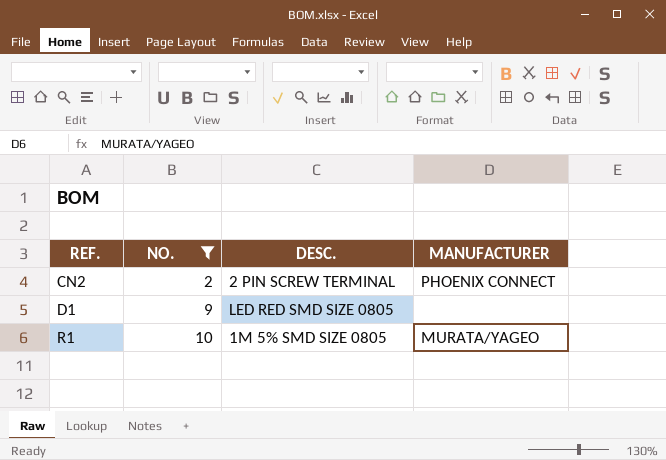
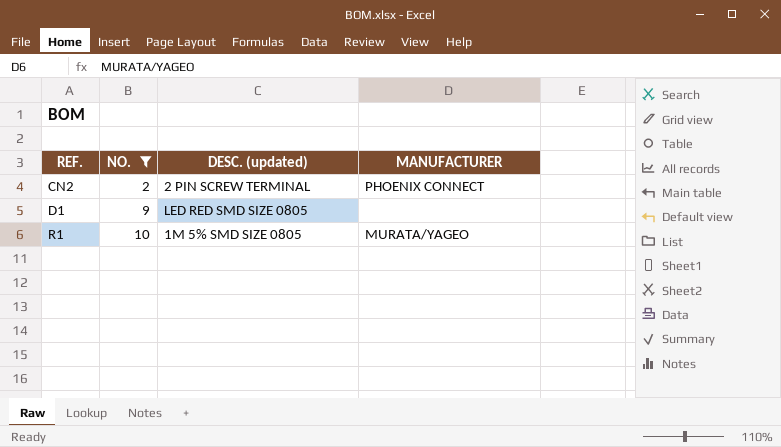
column name: DESC. -> DESC. (updated)

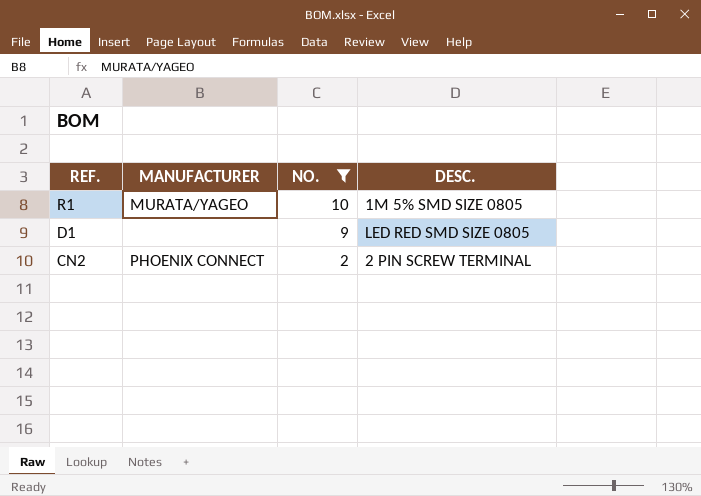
row order: REF. ascending -> REF. descending
column MANUFACTURER | position: 4 -> 2
column name: DESC. (updated) -> DESC.

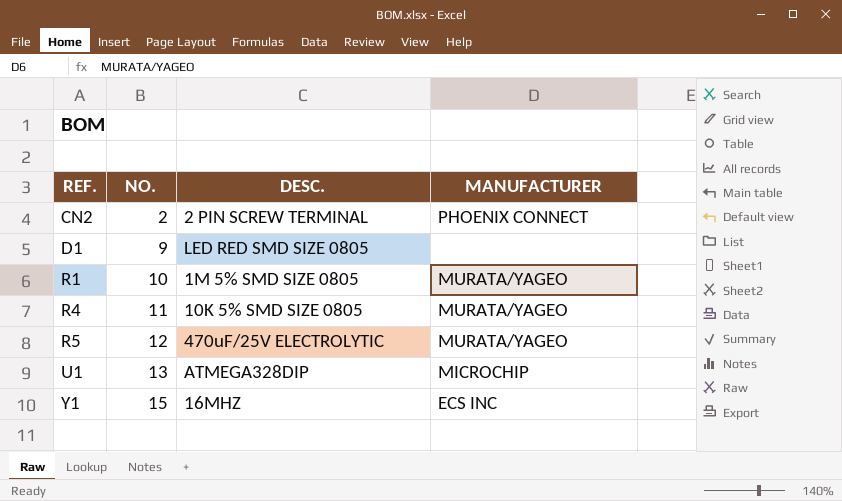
filter: NO. <= 10 -> none
row order: REF. descending -> REF. ascending
column MANUFACTURER | position: 2 -> 4

